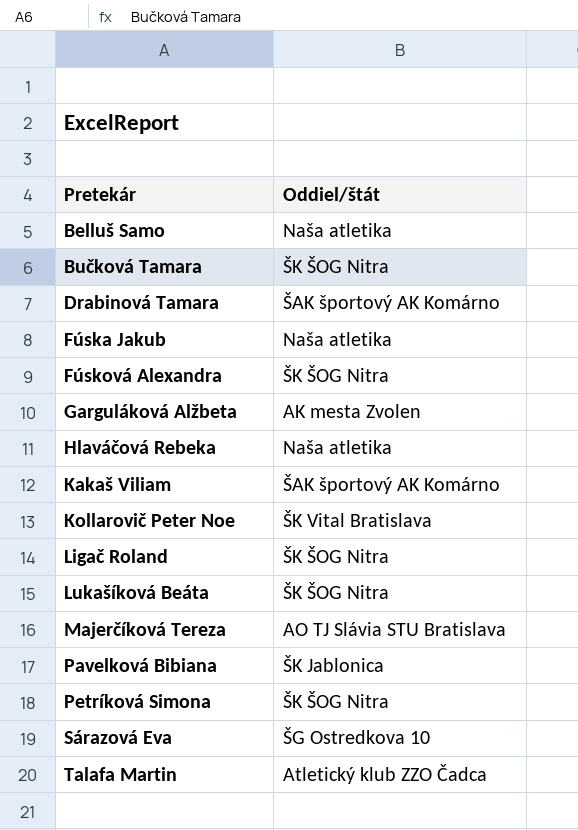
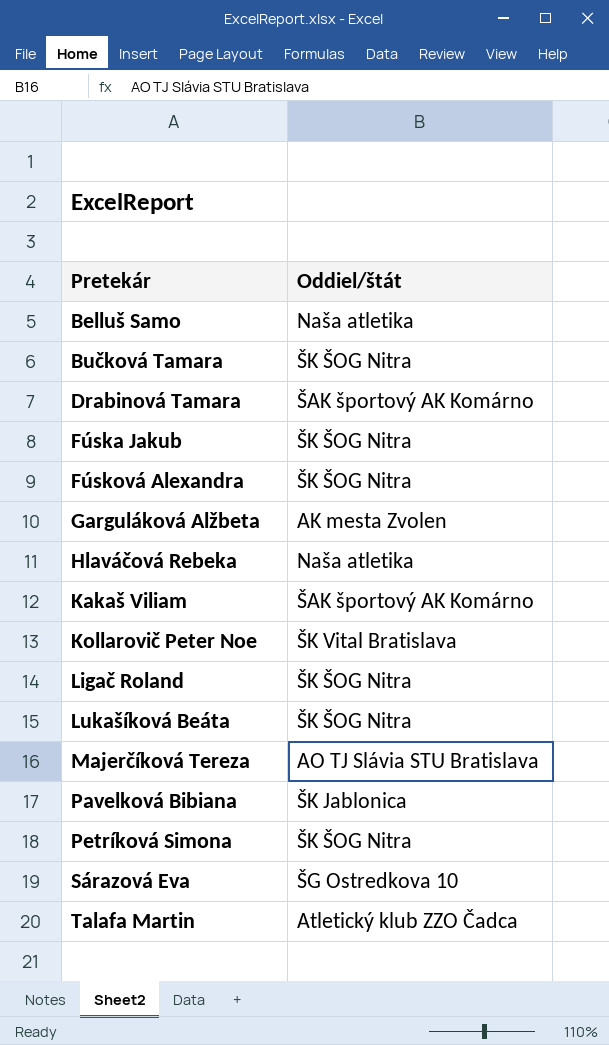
Fúska Jakub | Oddiel/štát: Naša atletika -> ŠK ŠOG Nitra

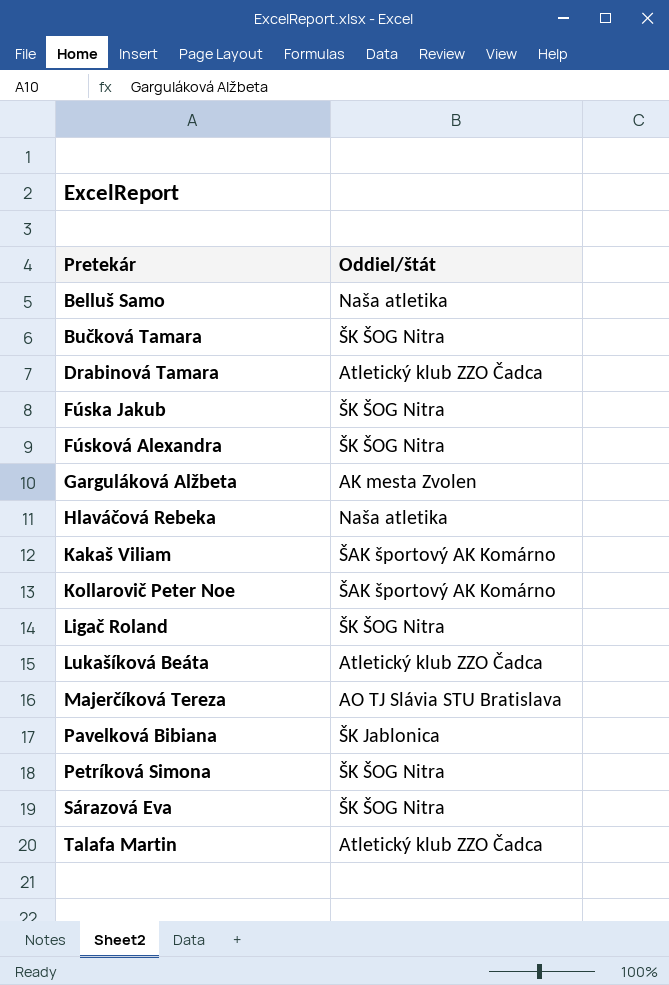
Drabinová Tamara | Oddiel/štát: ŠAK športový AK Komárno -> Atletický klub ZZO Čadca
Kollarovič Peter Noe | Oddiel/štát: ŠK Vital Bratislava -> ŠAK športový AK Komárno
Lukašíková Beáta | Oddiel/štát: ŠK ŠOG Nitra -> Atletický klub ZZO Čadca
Sárazová Eva | Oddiel/štát: ŠG Ostredkova 10 -> ŠK ŠOG Nitra

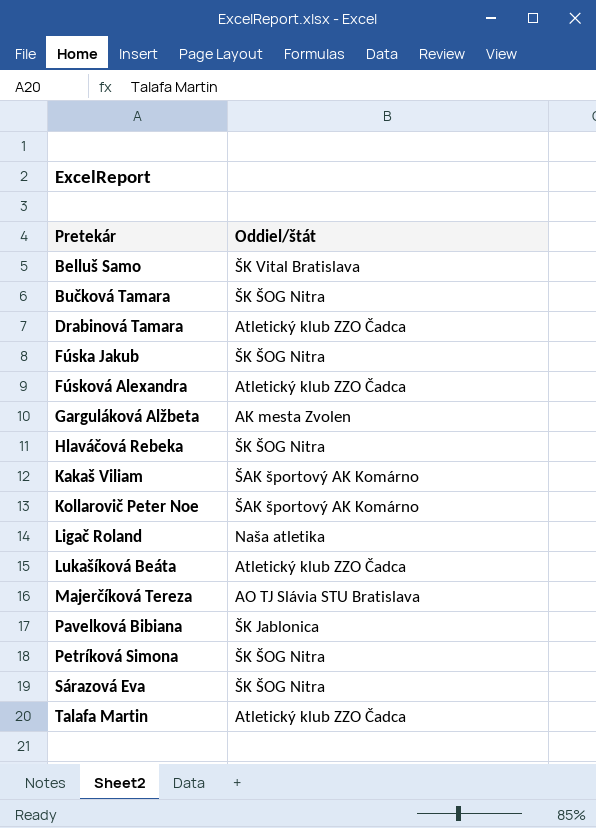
Belluš Samo | Oddiel/štát: Naša atletika -> ŠK Vital Bratislava
Fúsková Alexandra | Oddiel/štát: ŠK ŠOG Nitra -> Atletický klub ZZO Čadca
Hlaváčová Rebeka | Oddiel/štát: Naša atletika -> ŠK ŠOG Nitra
Ligač Roland | Oddiel/štát: ŠK ŠOG Nitra -> Naša atletika

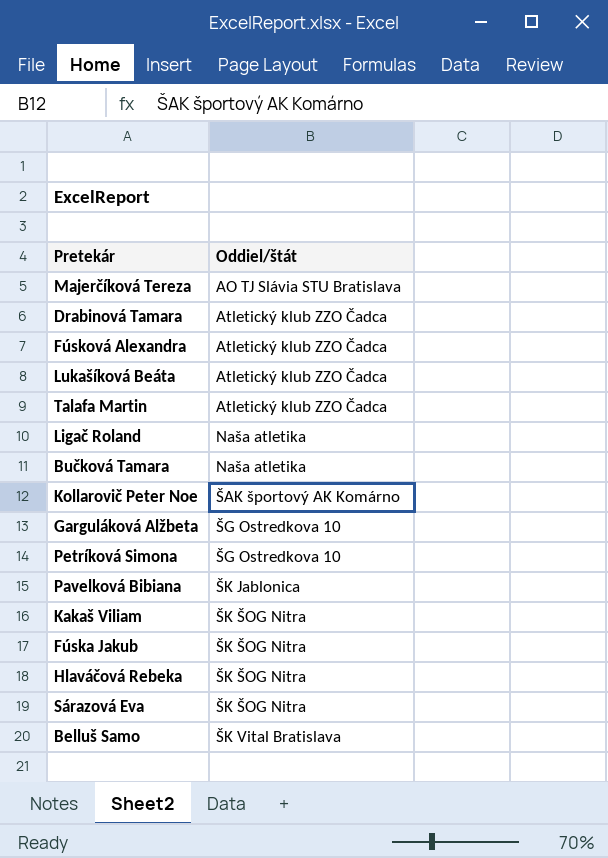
row order: Pretekár ascending -> Oddiel/štát ascending
Bučková Tamara | Oddiel/štát: ŠK ŠOG Nitra -> Naša atletika
Garguláková Alžbeta | Oddiel/štát: AK mesta Zvolen -> ŠG Ostredkova 10
Petríková Simona | Oddiel/štát: ŠK ŠOG Nitra -> ŠG Ostredkova 10
Kakaš Viliam | Oddiel/štát: ŠAK športový AK Komárno -> ŠK ŠOG Nitra

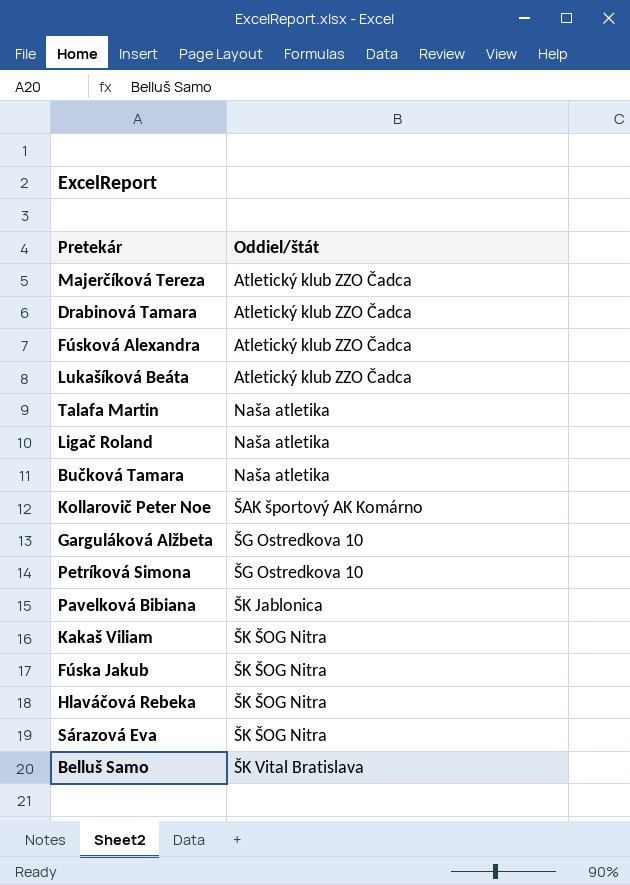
Majerčíková Tereza | Oddiel/štát: AO TJ Slávia STU Bratislava -> Atletický klub ZZO Čadca
Talafa Martin | Oddiel/štát: Atletický klub ZZO Čadca -> Naša atletika

